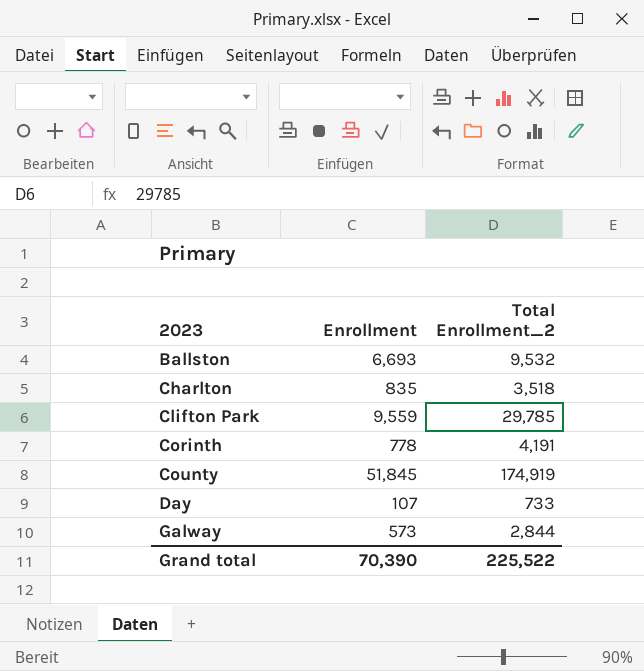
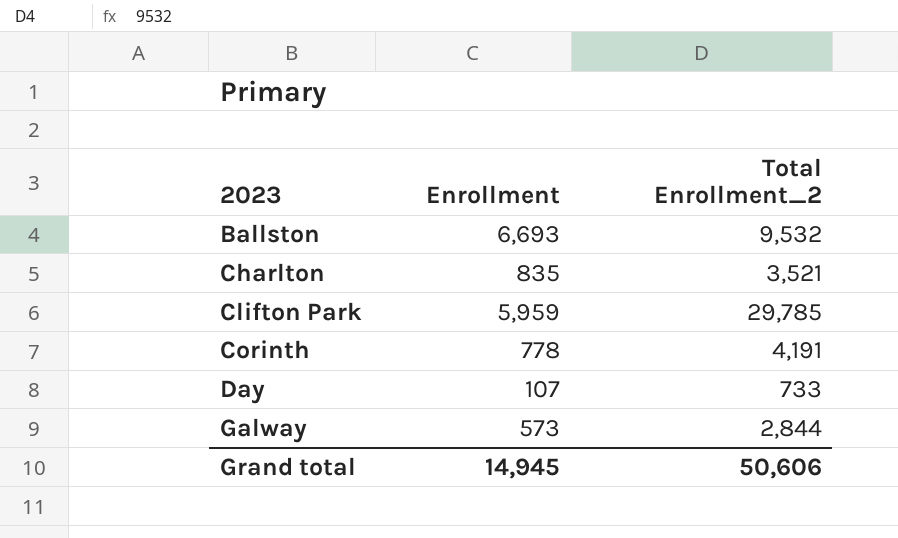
row County: 51,845 | 174,919 -> none
Charlton | Total Enrollment_2: 3,518 -> 3,521
Clifton Park | Enrollment: 9,559 -> 5,959
Grand total | Enrollment: 70,390 -> 14,945
Grand total | Total Enrollment_2: 225,522 -> 50,606

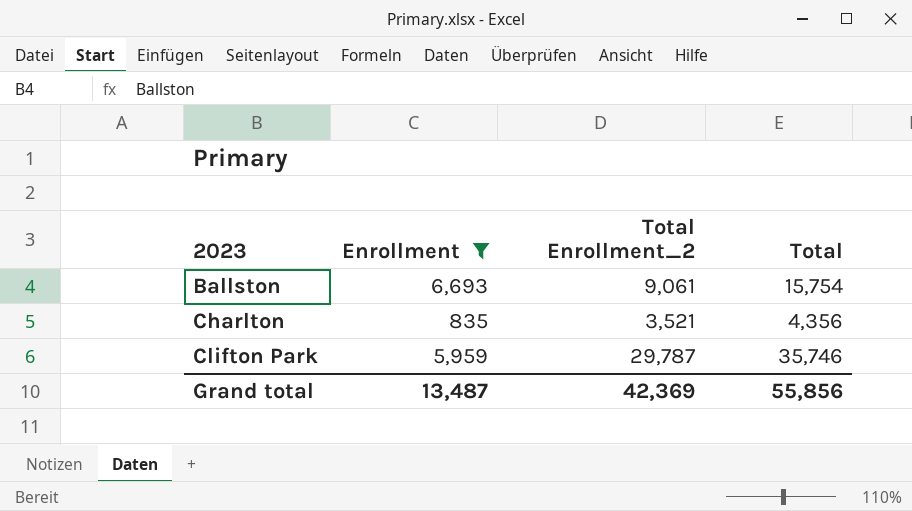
filter: none -> Enrollment >= 835
column Total | formula: none -> [Enrollment] + [Total Enrollment_2]
Ballston | Total Enrollment_2: 9,532 -> 9,061
Clifton Park | Total Enrollment_2: 29,785 -> 29,787
Grand total | Enrollment: 14,945 -> 13,487
Grand total | Total Enrollment_2: 50,606 -> 42,369

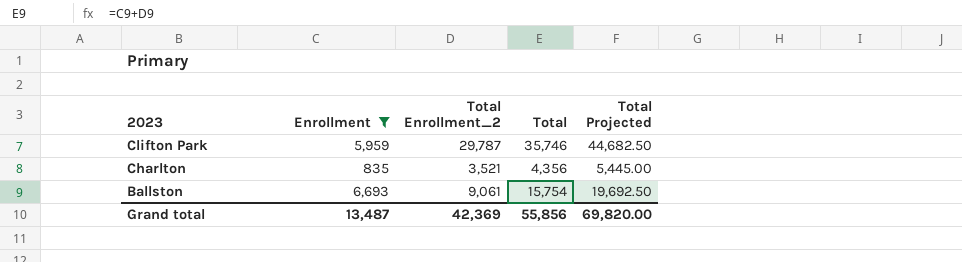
row order: 2023 ascending -> 2023 descending
column Total Projected | formula: none -> [Total] * 1.25

